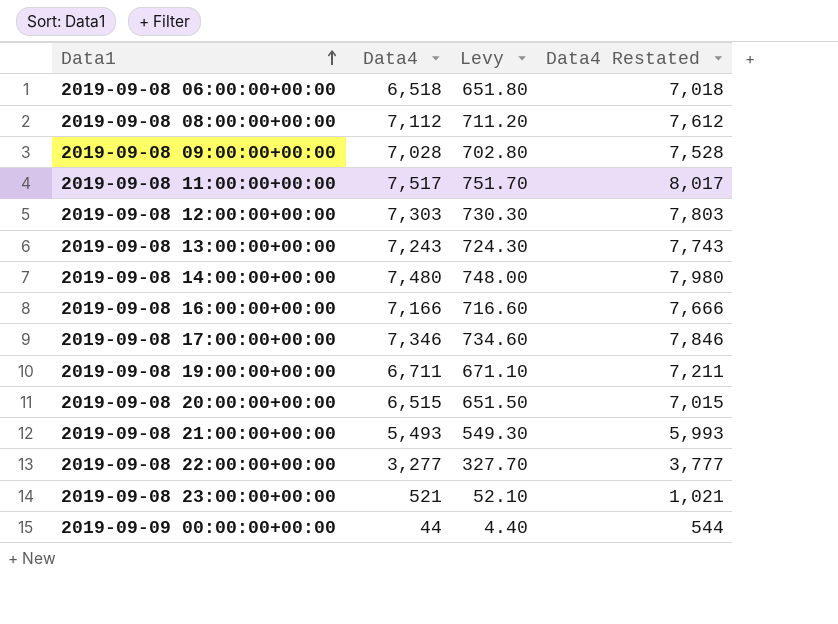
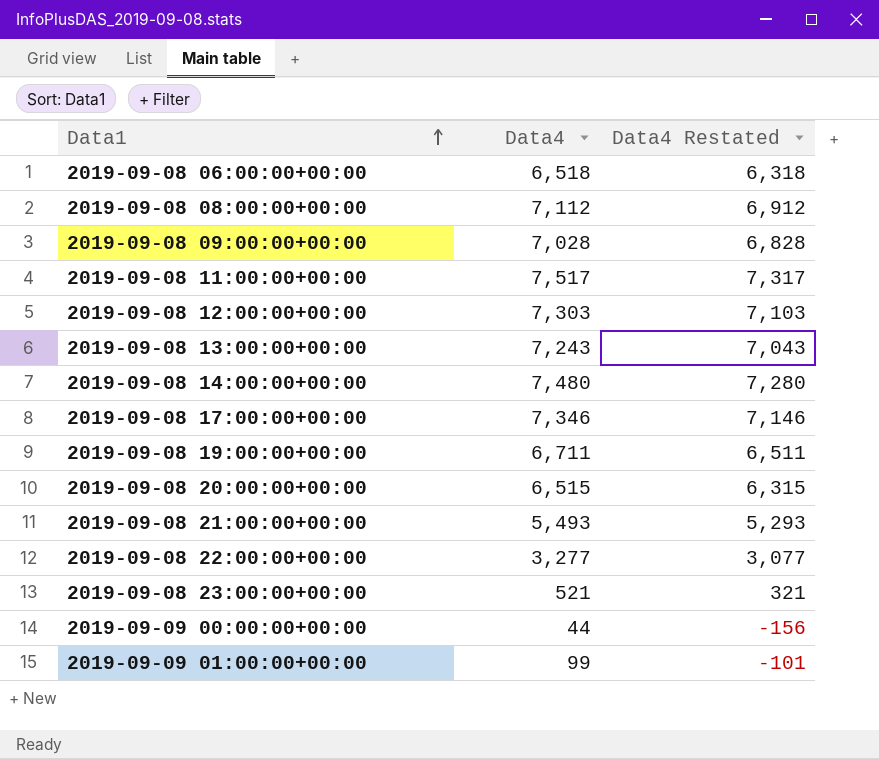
column Levy | formula: [Data4] * 0.1 -> none
column Data4 Restated | formula: [Data4] + 500 -> [Data4] - 200
row 2019-09-08 16:00:00+00:00: 7,166 | 716.60 | 7,666 -> none
row 2019-09-09 01:00:00+00:00: none -> 99 | -101

